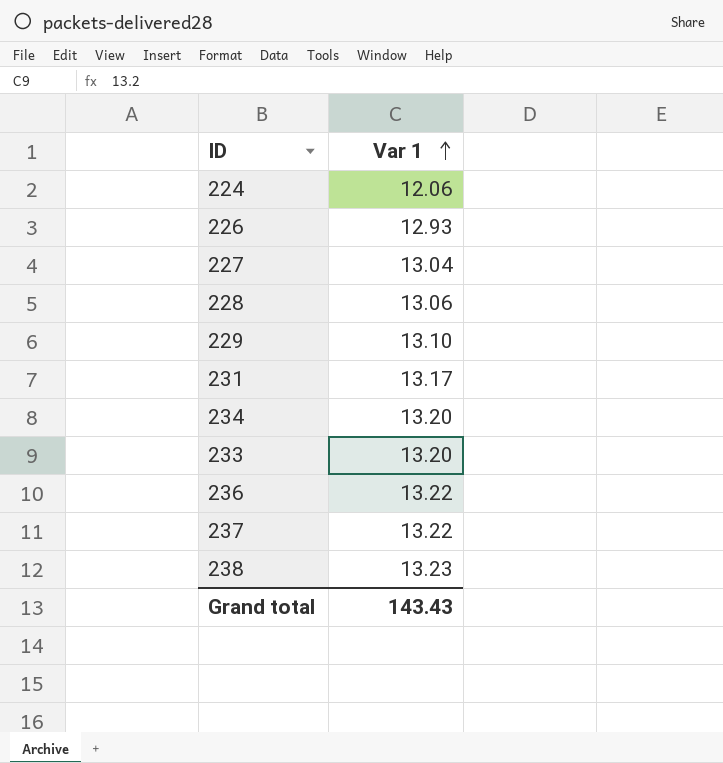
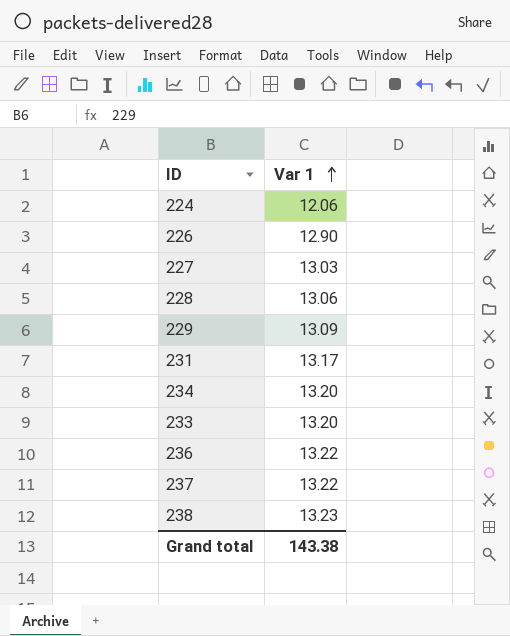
226 | Var 1: 12.93 -> 12.90
227 | Var 1: 13.04 -> 13.03
229 | Var 1: 13.10 -> 13.09
Grand total | Var 1: 143.43 -> 143.38

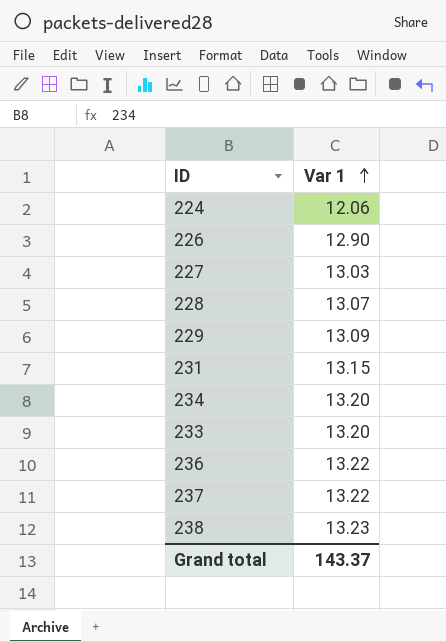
228 | Var 1: 13.06 -> 13.07
231 | Var 1: 13.17 -> 13.15
Grand total | Var 1: 143.38 -> 143.37

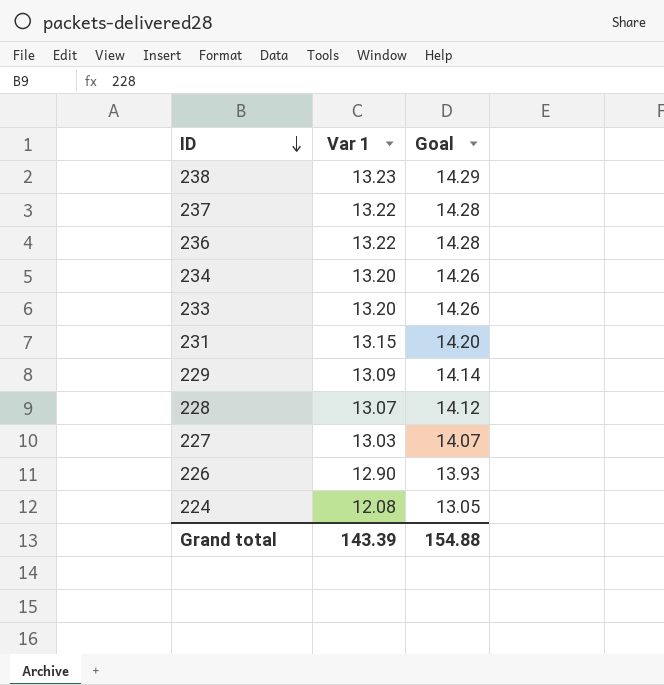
row order: Var 1 ascending -> ID descending
column Goal | formula: none -> [Var 1] * 1.08
224 | Var 1: 12.06 -> 12.08
Grand total | Var 1: 143.37 -> 143.39

